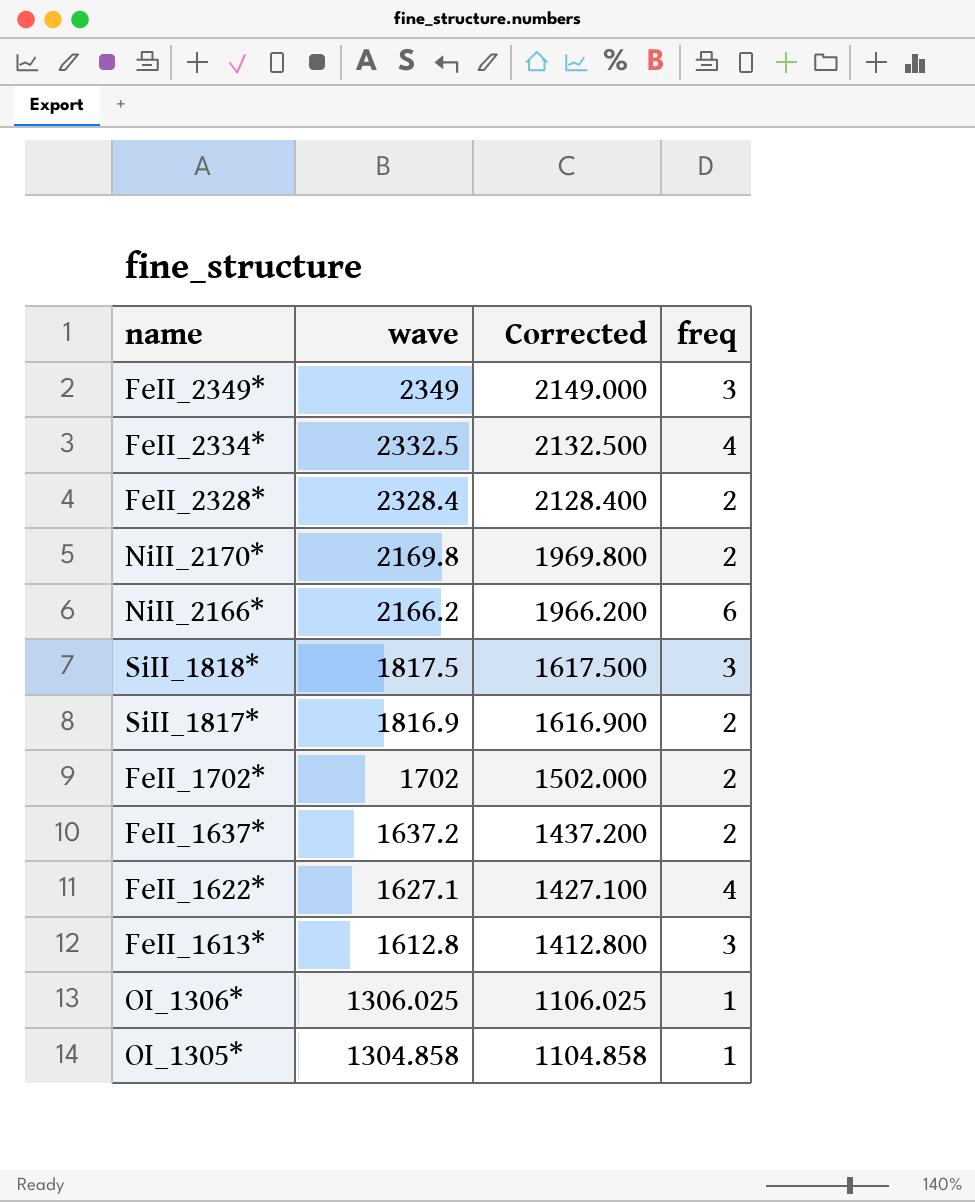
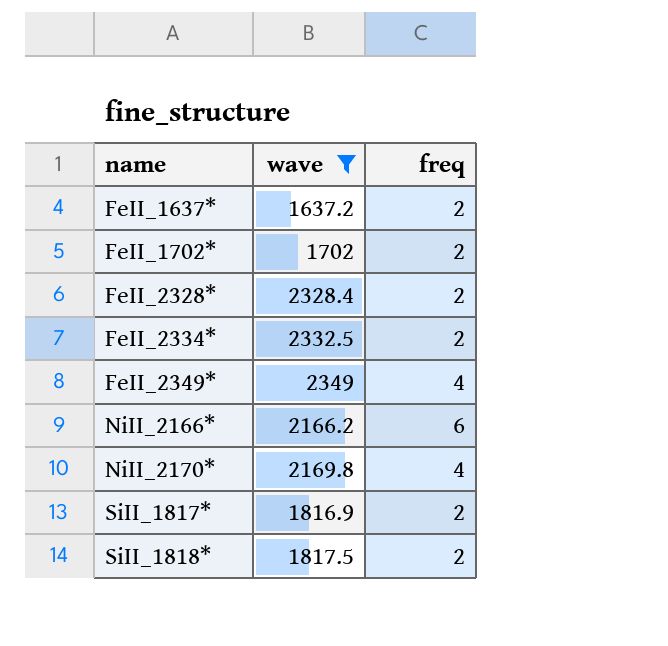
filter: none -> wave >= 1637.2
row order: wave descending -> name ascending
column Corrected | formula: [wave] - 200 -> none
FeII_2334* | freq: 4 -> 2
FeII_2349* | freq: 3 -> 4
NiII_2170* | freq: 2 -> 4
SiII_1818* | freq: 3 -> 2

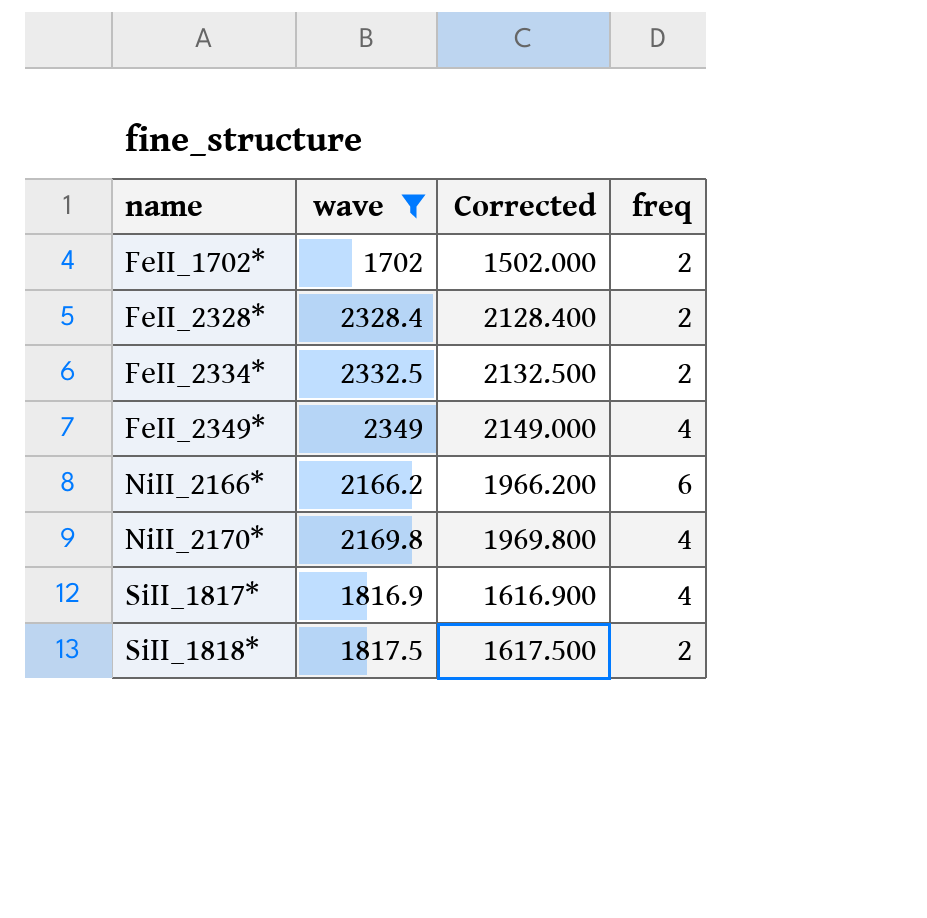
column Corrected | formula: none -> [wave] - 200
row FeII_1637*: 1637.2 | 2 -> none
SiII_1817* | freq: 2 -> 4

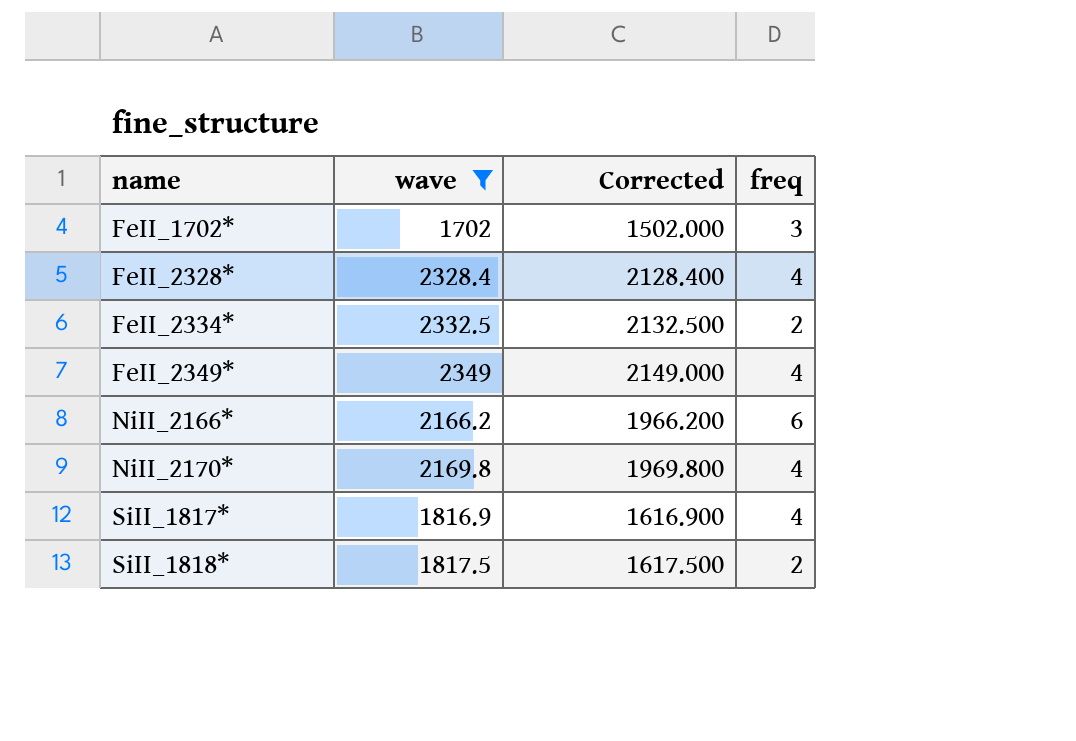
FeII_1702* | freq: 2 -> 3
FeII_2328* | freq: 2 -> 4

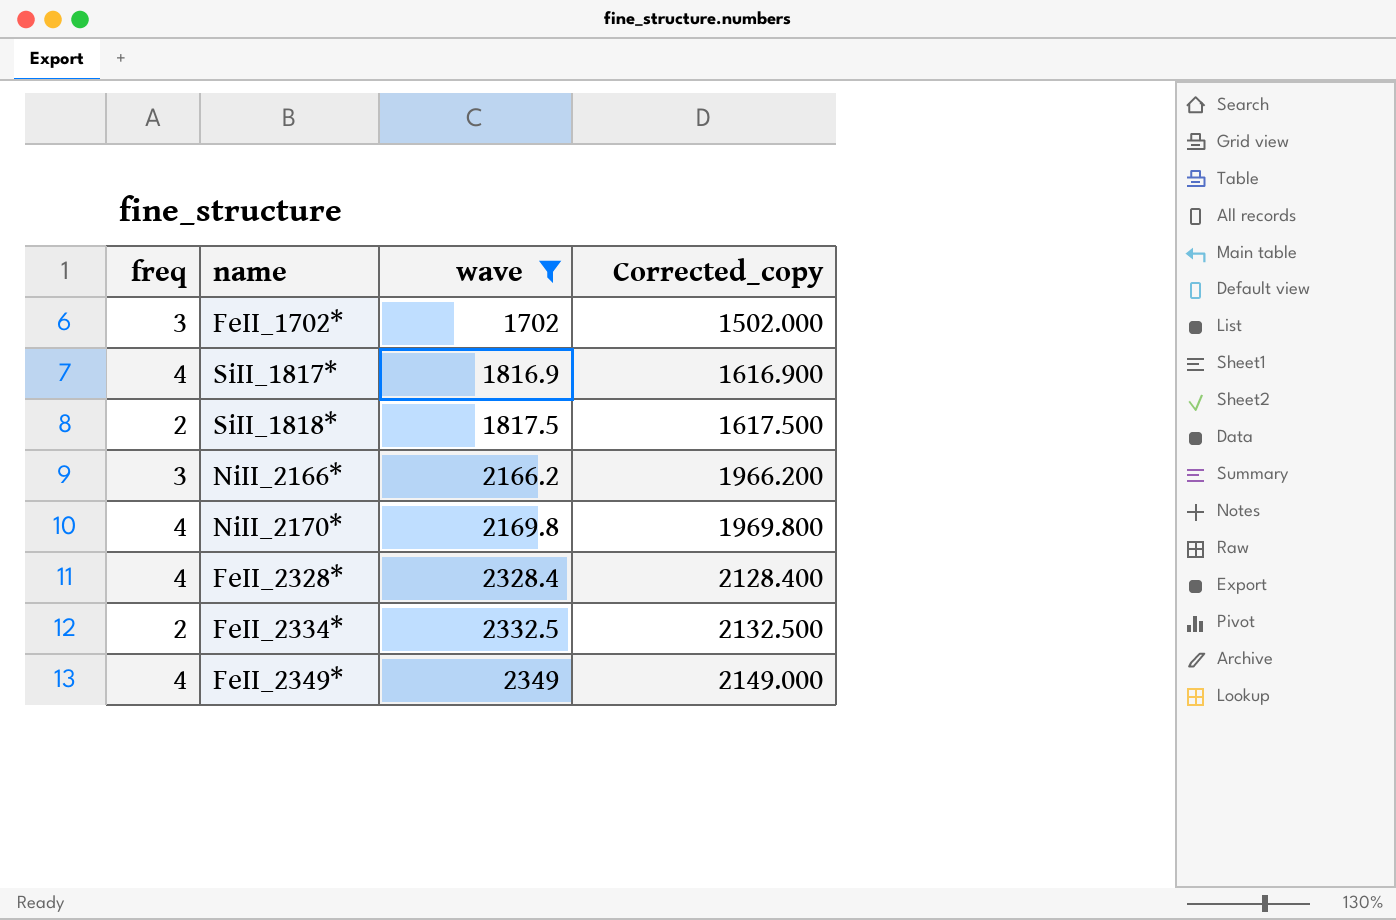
row order: name ascending -> wave ascending
column freq | position: 4 -> 1
column name: Corrected -> Corrected_copy
NiII_2166* | freq: 6 -> 3

